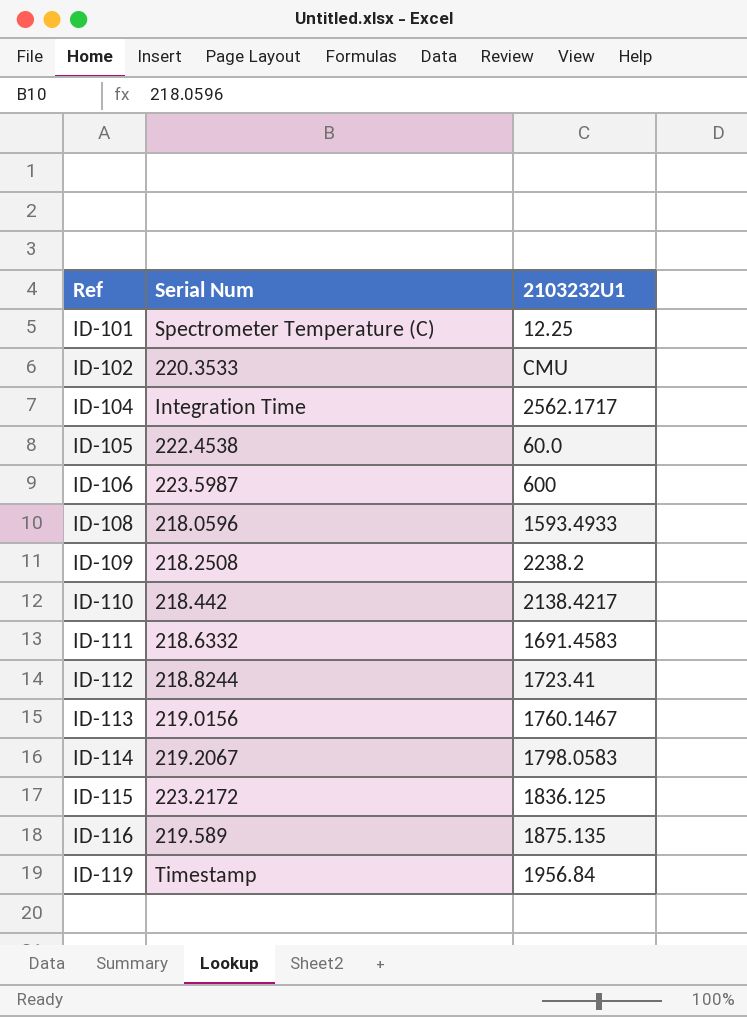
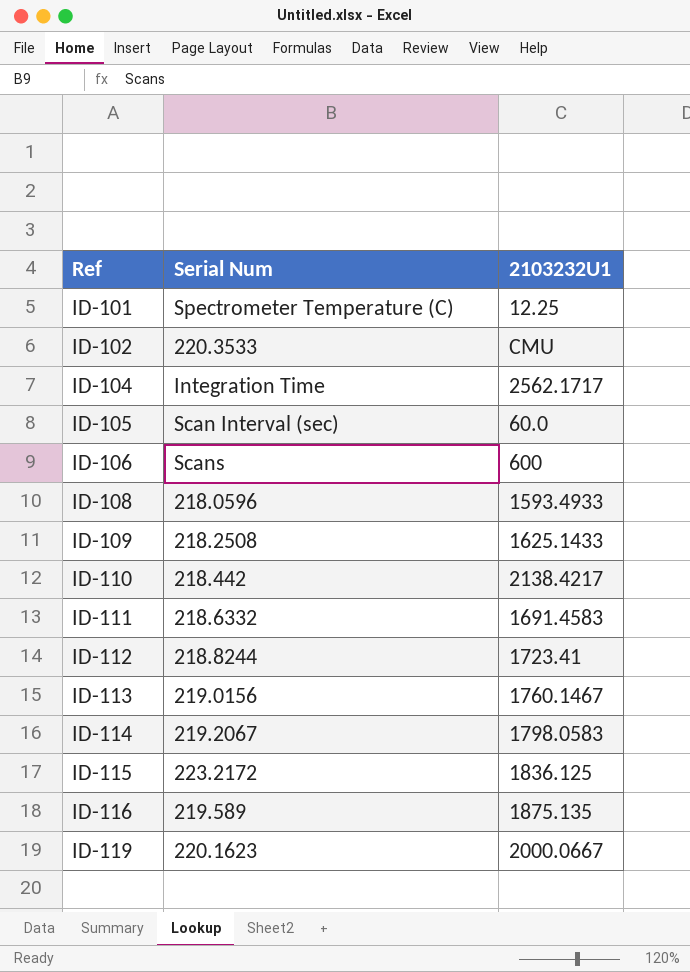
ID-105 | Serial Num: 222.4538 -> Scan Interval (sec)
ID-106 | Serial Num: 223.5987 -> Scans
ID-109 | 2103232U1: 2238.2 -> 1625.1433
ID-119 | Serial Num: Timestamp -> 220.1623
ID-119 | 2103232U1: 1956.84 -> 2000.0667

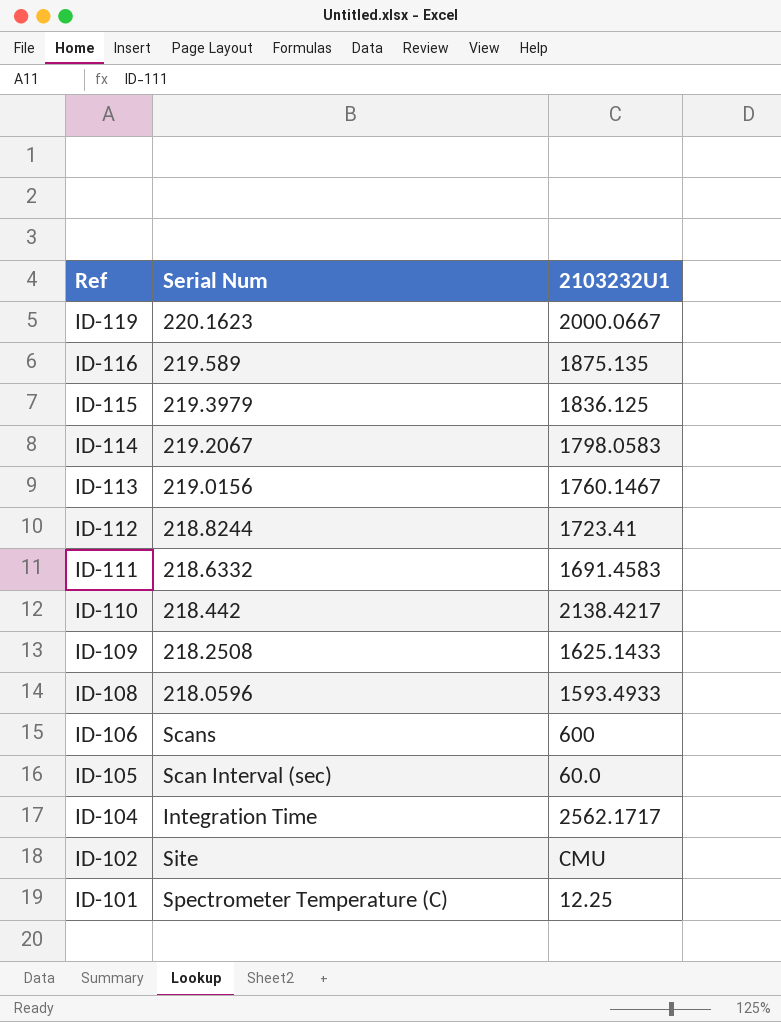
row order: Ref ascending -> Ref descending
ID-115 | Serial Num: 223.2172 -> 219.3979
ID-102 | Serial Num: 220.3533 -> Site

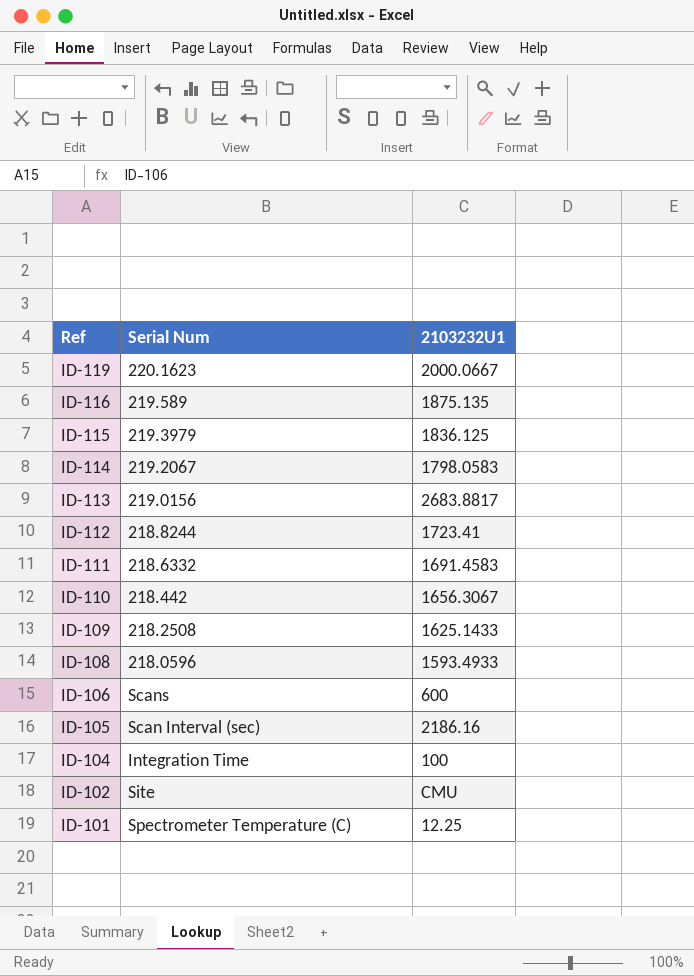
ID-113 | 2103232U1: 1760.1467 -> 2683.8817
ID-110 | 2103232U1: 2138.4217 -> 1656.3067
ID-105 | 2103232U1: 60.0 -> 2186.16
ID-104 | 2103232U1: 2562.1717 -> 100

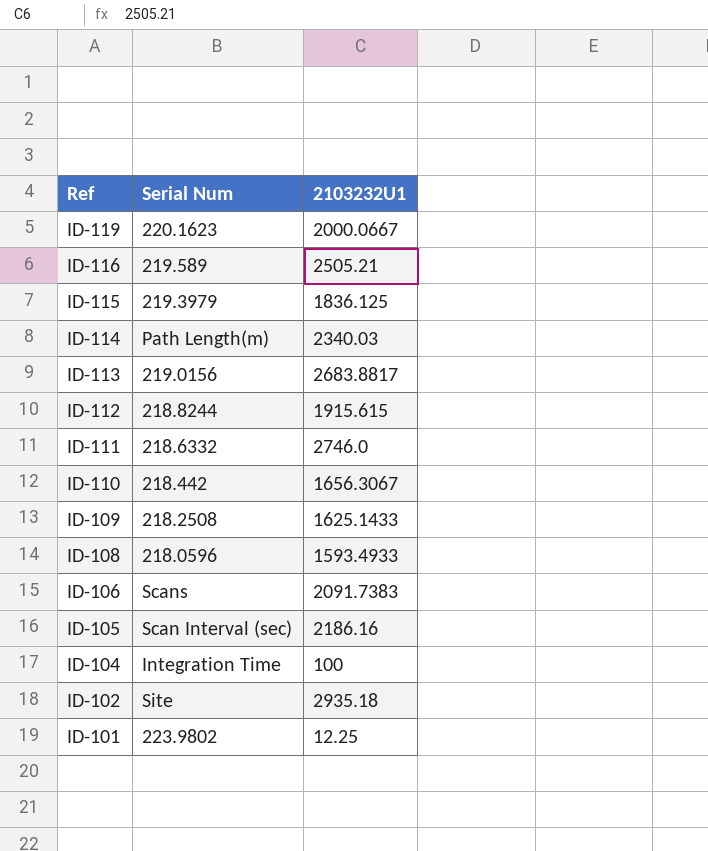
ID-116 | 2103232U1: 1875.135 -> 2505.21
ID-114 | Serial Num: 219.2067 -> Path Length(m)
ID-114 | 2103232U1: 1798.0583 -> 2340.03
ID-112 | 2103232U1: 1723.41 -> 1915.615
ID-111 | 2103232U1: 1691.4583 -> 2746.0
ID-106 | 2103232U1: 600 -> 2091.7383
ID-102 | 2103232U1: CMU -> 2935.18
ID-101 | Serial Num: Spectrometer Temperature (C) -> 223.9802

